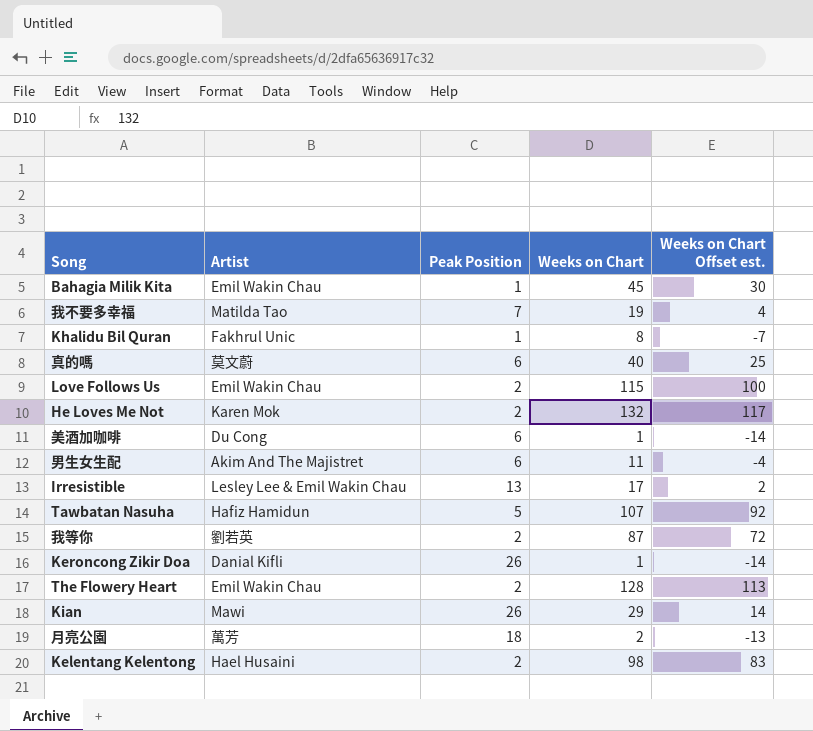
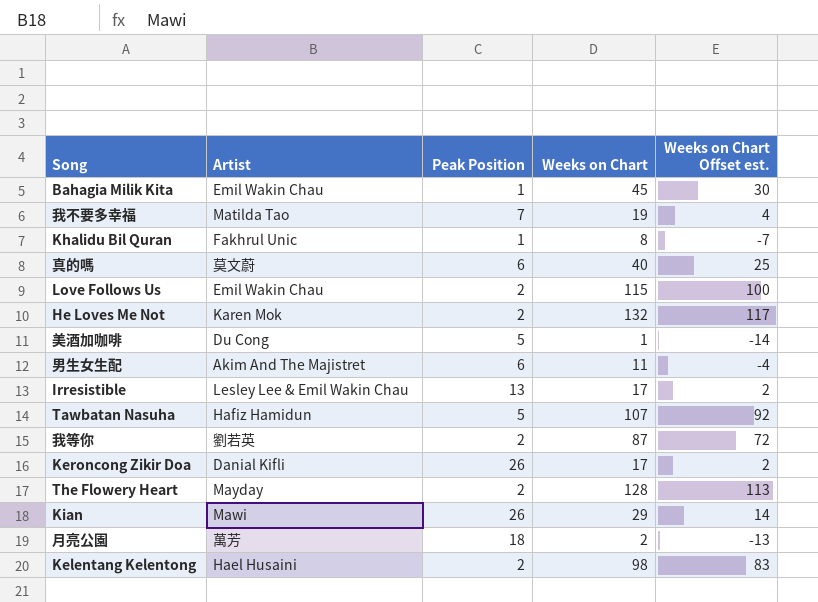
美酒加咖啡 | Peak Position: 6 -> 5
Keroncong Zikir Doa | Weeks on Chart: 1 -> 17
Keroncong Zikir Doa | Weeks on Chart Offset est.: -14 -> 2
The Flowery Heart | Artist: Emil Wakin Chau -> Mayday

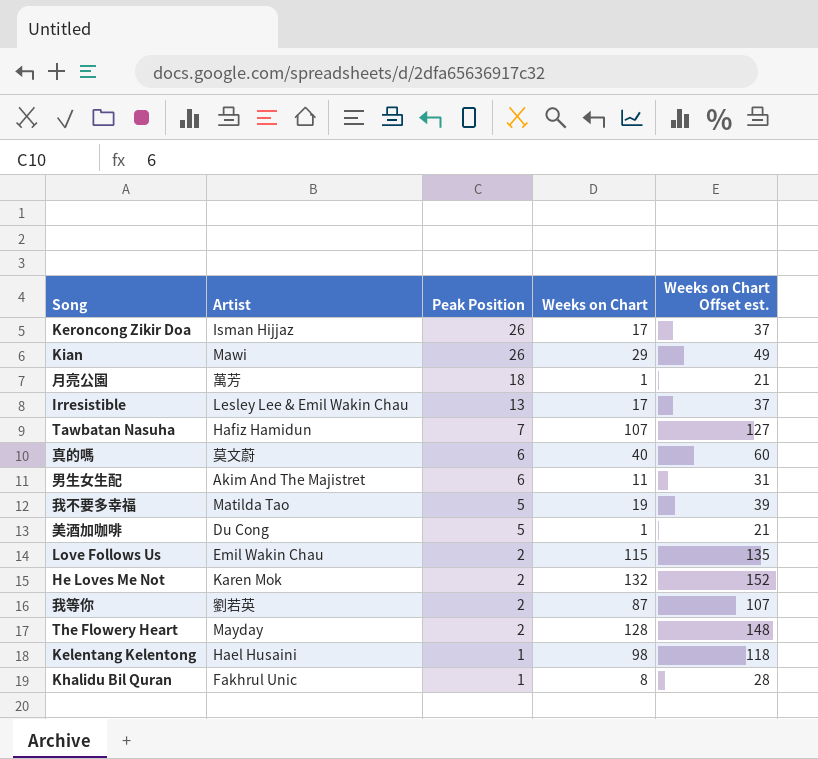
row order: none -> Peak Position descending
column Weeks on Chart Offset est. | formula: [Weeks on Chart] - 15 -> [Weeks on Chart] + 20
row Bahagia Milik Kita: Emil Wakin Chau | 1 | 45 | 30 -> none
Keroncong Zikir Doa | Artist: Danial Kifli -> Isman Hijjaz
月亮公園 | Weeks on Chart: 2 -> 1
Tawbatan Nasuha | Peak Position: 5 -> 7
我不要多幸福 | Peak Position: 7 -> 5
Kelentang Kelentong | Peak Position: 2 -> 1

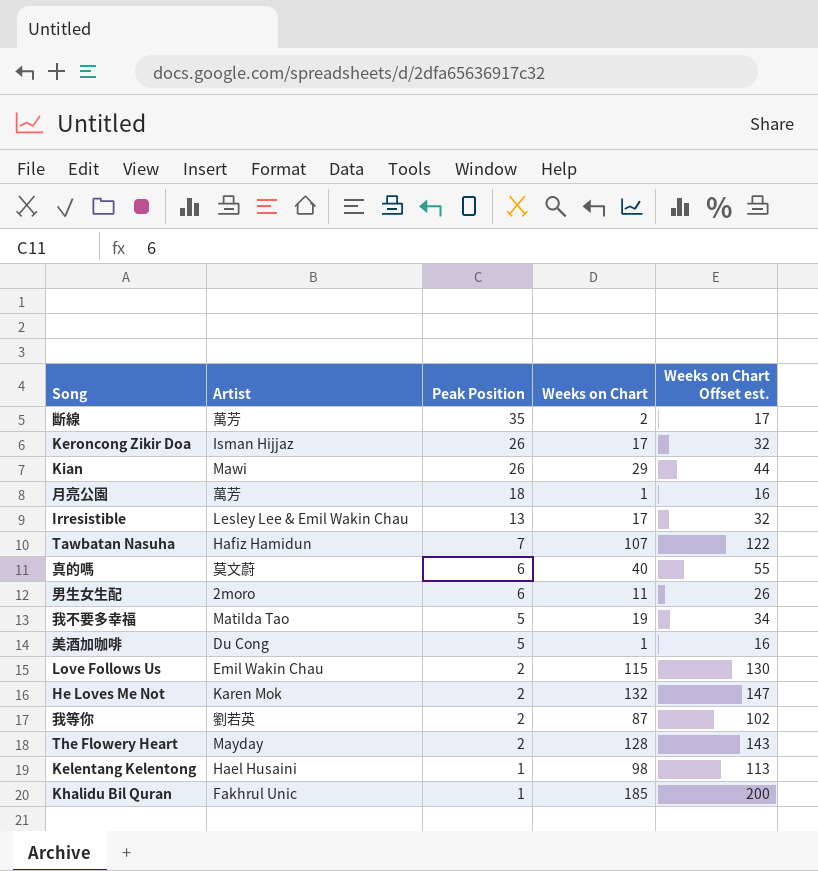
column Weeks on Chart Offset est. | formula: [Weeks on Chart] + 20 -> [Weeks on Chart] + 15
row 斷線: none -> 萬芳 | 35 | 2 | 17
男生女生配 | Artist: Akim And The Majistret -> 2moro
Khalidu Bil Quran | Weeks on Chart: 8 -> 185

